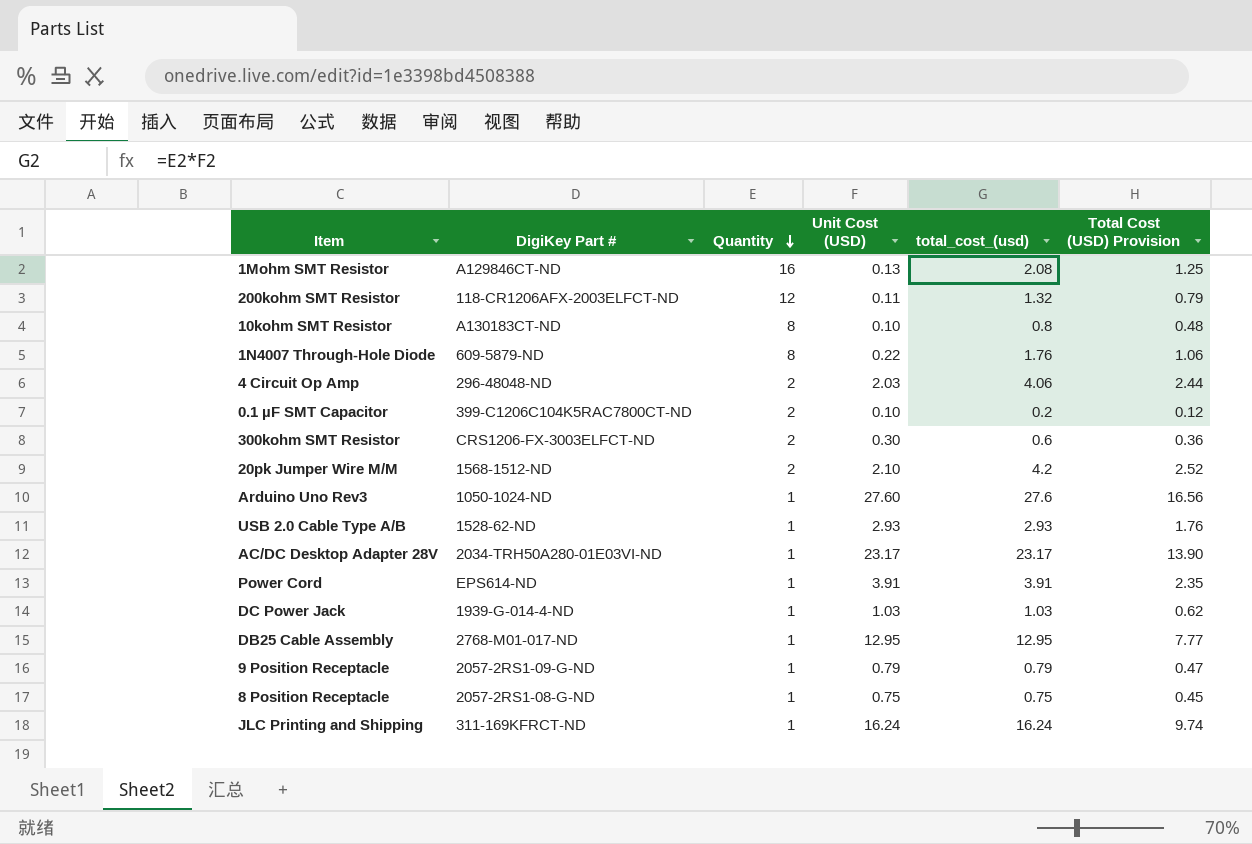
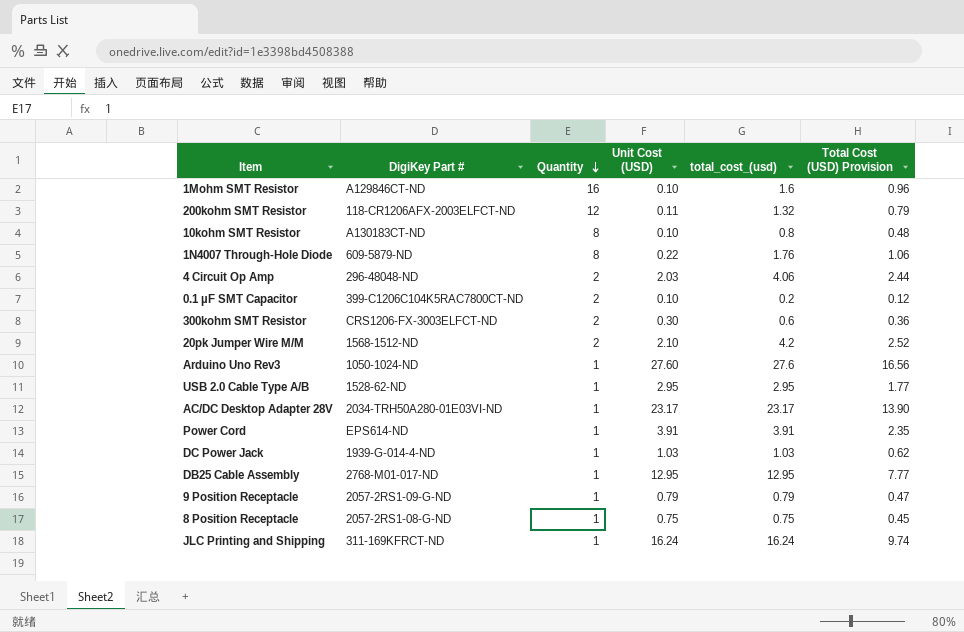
1Mohm SMT Resistor | Unit Cost (USD): 0.13 -> 0.10
1Mohm SMT Resistor | total_cost_(usd): 2.08 -> 1.6
1Mohm SMT Resistor | Total Cost (USD) Provision: 1.25 -> 0.96
USB 2.0 Cable Type A/B | Unit Cost (USD): 2.93 -> 2.95
USB 2.0 Cable Type A/B | total_cost_(usd): 2.93 -> 2.95
USB 2.0 Cable Type A/B | Total Cost (USD) Provision: 1.76 -> 1.77

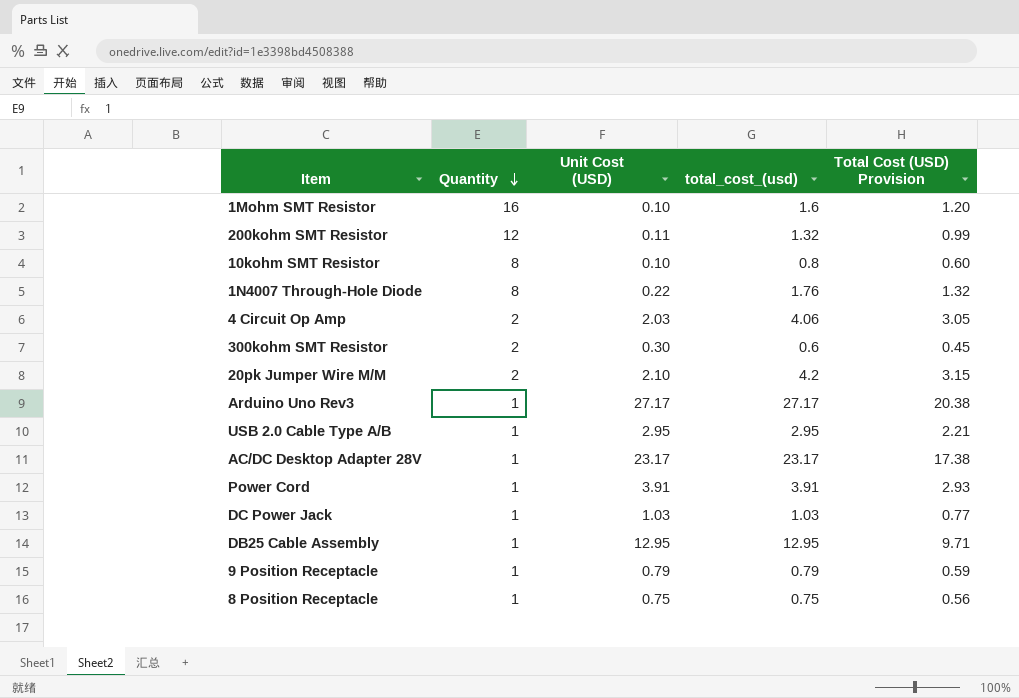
column DigiKey Part # | position: 2 -> none
column Total Cost (USD) Provision | formula: [total_cost_(usd)] * 0.6 -> [total_cost_(usd)] * 0.75
row 0.1 µF SMT Capacitor: 399-C1206C104K5RAC7800CT-ND | 2 | 0.10 | 0.2 | 0.12 -> none
row JLC Printing and Shipping: 311-169KFRCT-ND | 1 | 16.24 | 16.24 | 9.74 -> none
Arduino Uno Rev3 | Unit Cost (USD): 27.60 -> 27.17
Arduino Uno Rev3 | total_cost_(usd): 27.6 -> 27.17

